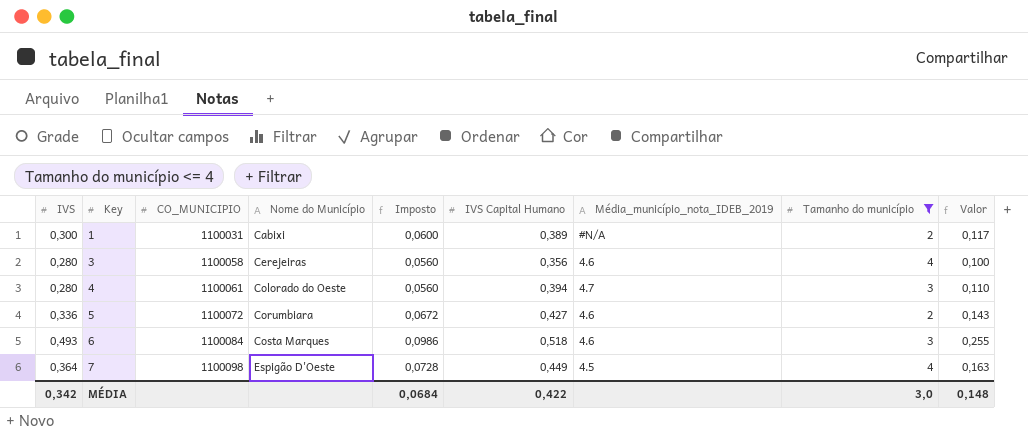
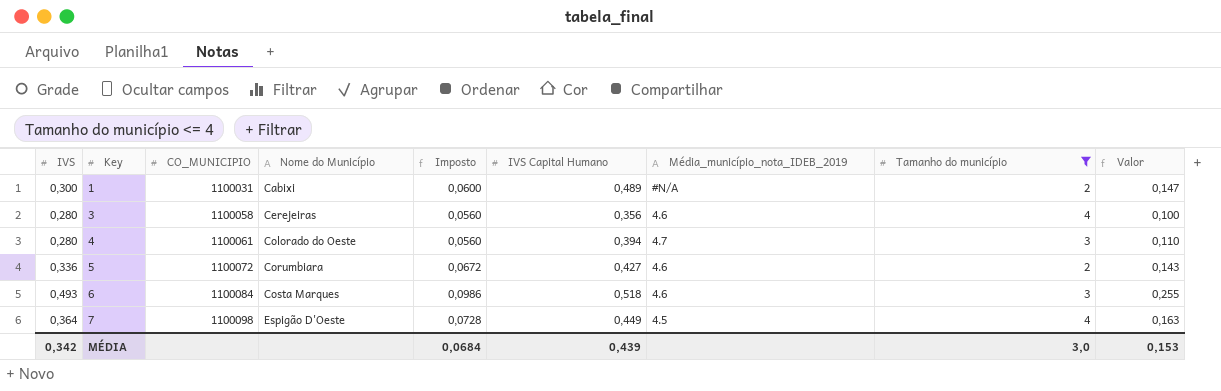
1 | IVS Capital Humano: 0,389 -> 0,489
1 | Valor: 0,117 -> 0,147
MÉDIA | IVS Capital Humano: 0,422 -> 0,439
MÉDIA | Valor: 0,148 -> 0,153

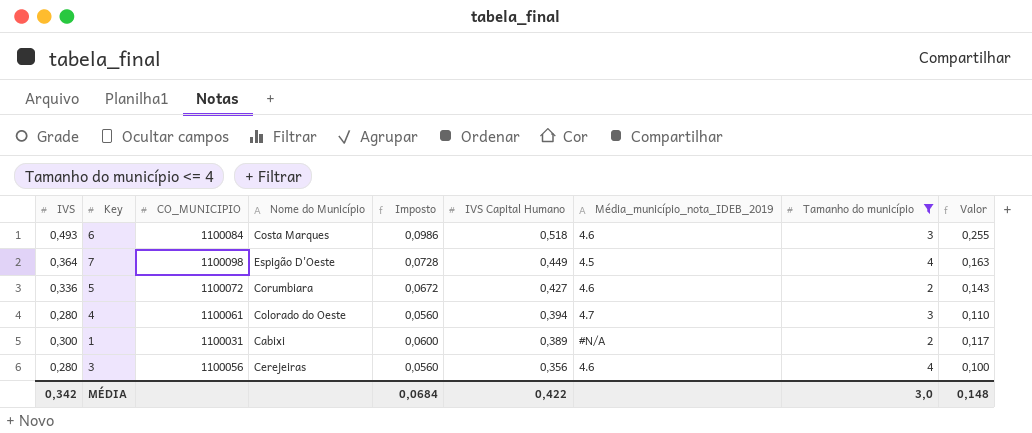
row order: Key ascending -> IVS Capital Humano descending
1 | IVS Capital Humano: 0,489 -> 0,389
1 | Valor: 0,147 -> 0,117
3 | CO_MUNICIPIO: 1100058 -> 1100056
MÉDIA | IVS Capital Humano: 0,439 -> 0,422
MÉDIA | Valor: 0,153 -> 0,148

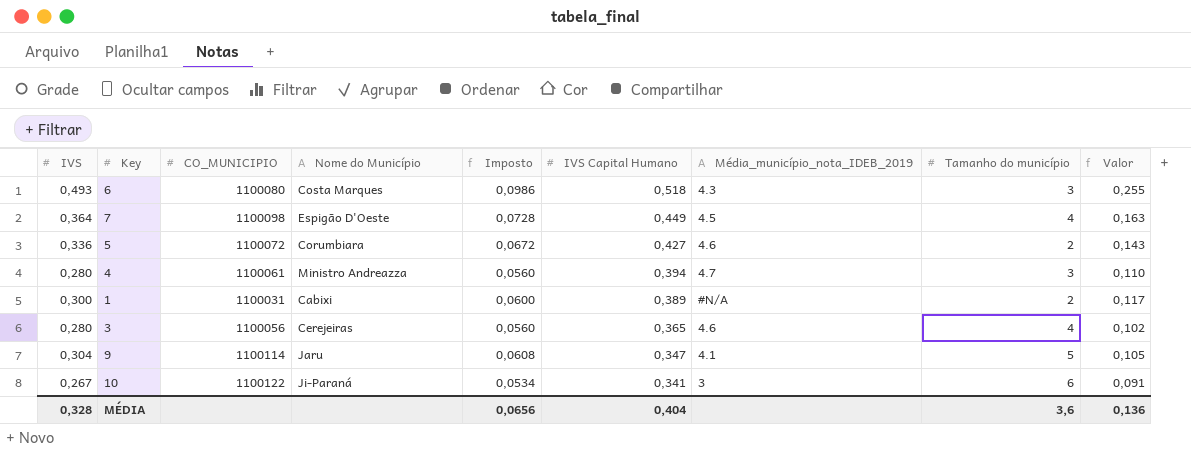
filter: Tamanho do município <= 4 -> none
6 | CO_MUNICIPIO: 1100084 -> 1100080
6 | Média_município_nota_IDEB_2019: 4.6 -> 4.3
4 | Nome do Município: Colorado do Oeste -> Ministro Andreazza
3 | IVS Capital Humano: 0,356 -> 0,365
3 | Valor: 0,100 -> 0,102
MÉDIA | IVS: 0,342 -> 0,328
MÉDIA | Imposto: 0,0684 -> 0,0656
MÉDIA | IVS Capital Humano: 0,422 -> 0,404
MÉDIA | Tamanho do município: 3,0 -> 3,6
MÉDIA | Valor: 0,148 -> 0,136

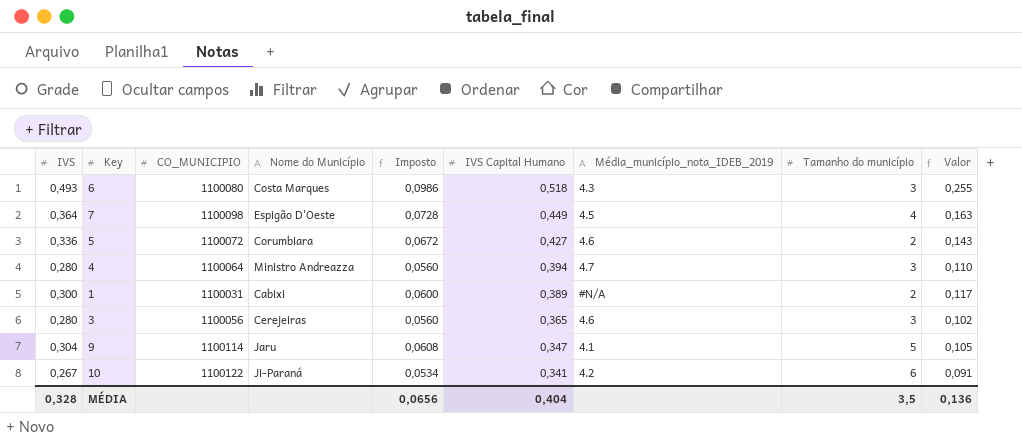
4 | CO_MUNICIPIO: 1100061 -> 1100064
3 | Tamanho do município: 4 -> 3
10 | Média_município_nota_IDEB_2019: 3 -> 4.2
MÉDIA | Tamanho do município: 3,6 -> 3,5

